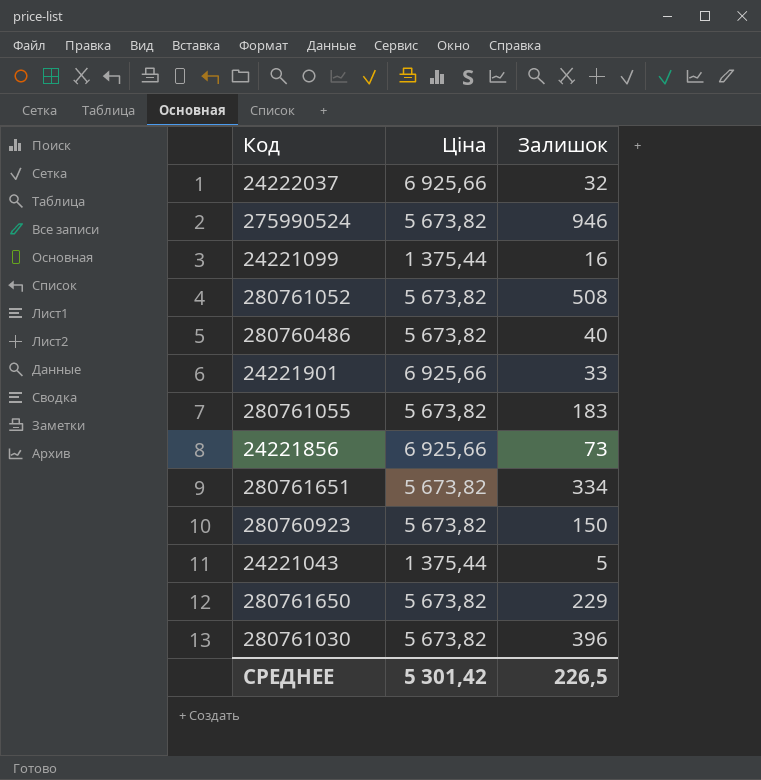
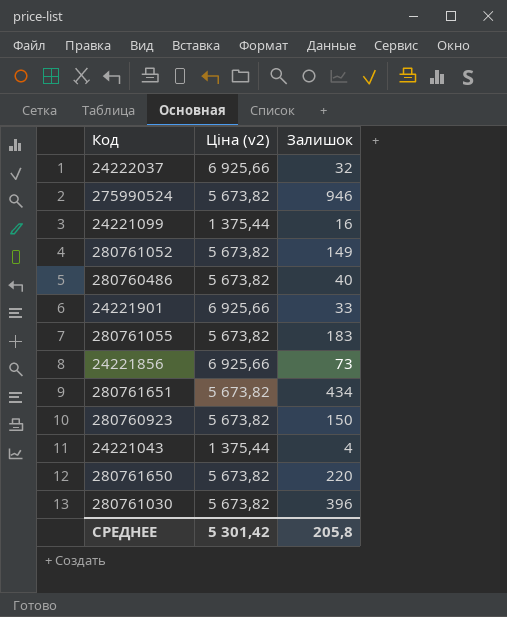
column name: Ціна -> Ціна (v2)
280761052 | Залишок: 508 -> 149
280761651 | Залишок: 334 -> 434
24221043 | Залишок: 5 -> 4
280761650 | Залишок: 229 -> 220
СРЕДНЕЕ | Залишок: 226,5 -> 205,8

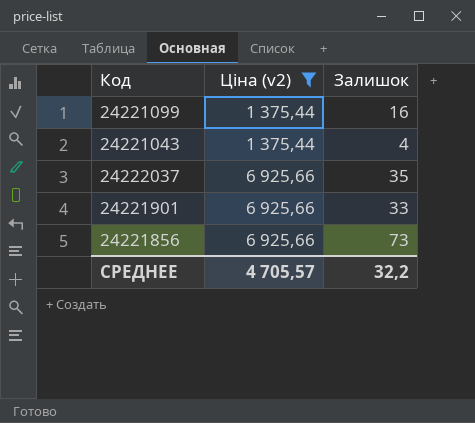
filter: none -> Ціна (v2) != 5 673,82
row order: none -> Ціна (v2) ascending
24222037 | Залишок: 32 -> 35
СРЕДНЕЕ | Ціна (v2): 5 301,42 -> 4 705,57
СРЕДНЕЕ | Залишок: 205,8 -> 32,2

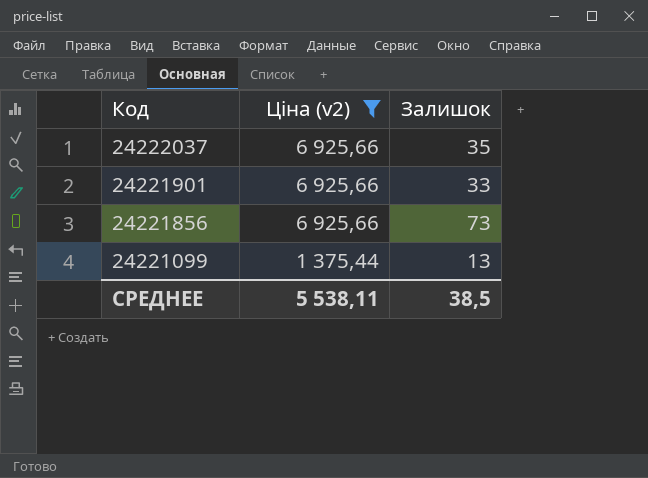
row order: Ціна (v2) ascending -> Код descending
row 24221043: 1 375,44 | 4 -> none
24221099 | Залишок: 16 -> 13
СРЕДНЕЕ | Ціна (v2): 4 705,57 -> 5 538,11
СРЕДНЕЕ | Залишок: 32,2 -> 38,5

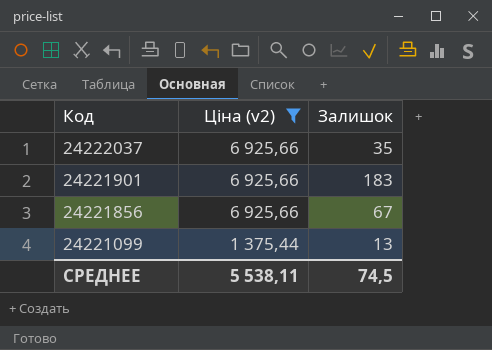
24221901 | Залишок: 33 -> 183
24221856 | Залишок: 73 -> 67
СРЕДНЕЕ | Залишок: 38,5 -> 74,5

